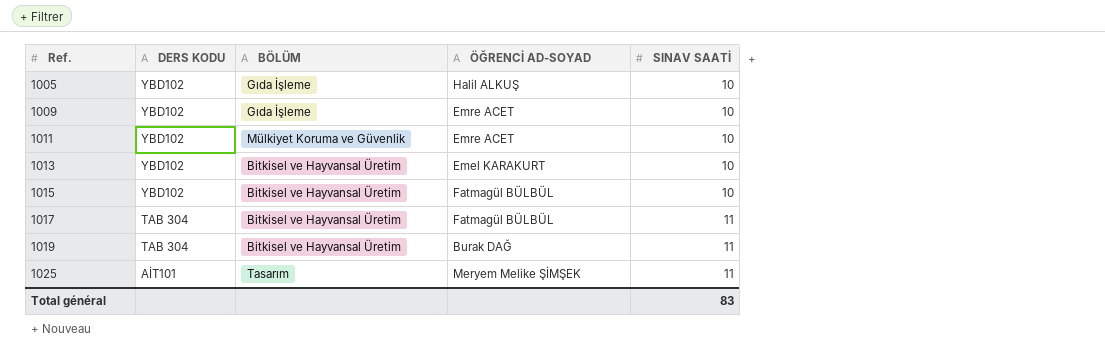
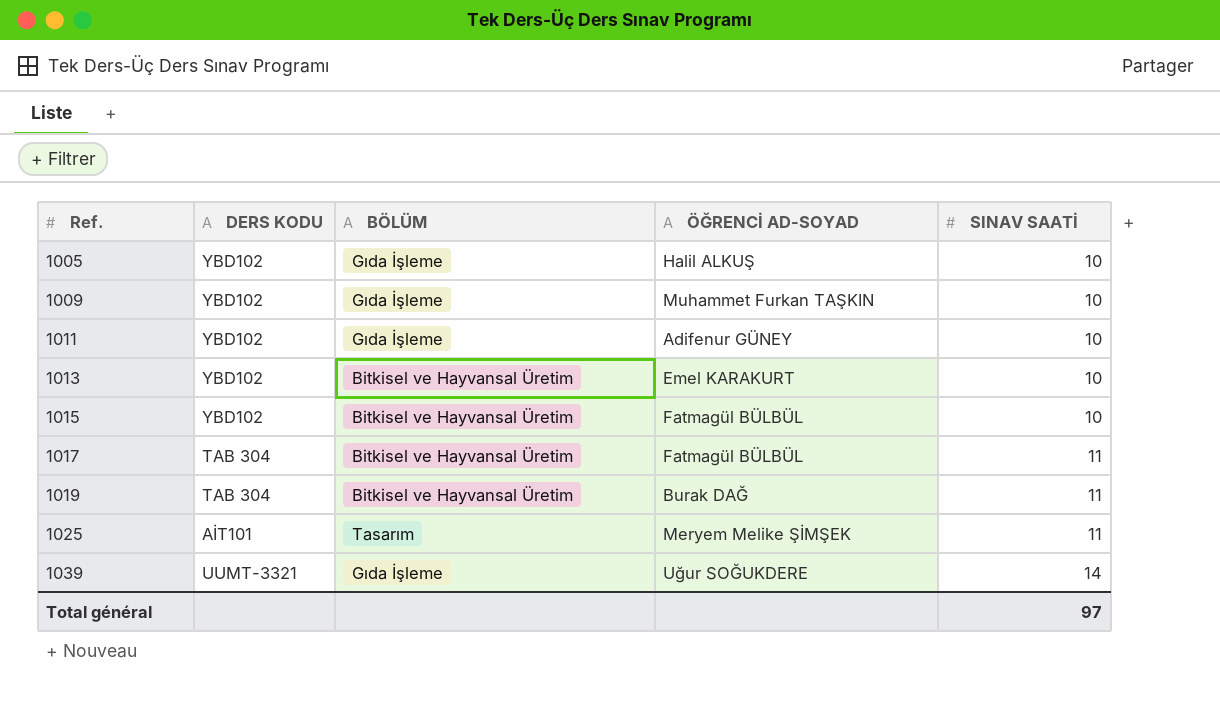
1009 | ÖĞRENCİ AD-SOYAD: Emre ACET -> Muhammet Furkan TAŞKIN
1011 | BÖLÜM: Mülkiyet Koruma ve Güvenlik -> Gıda İşleme
1011 | ÖĞRENCİ AD-SOYAD: Emre ACET -> Adifenur GÜNEY
row 1039: none -> UUMT-3321 | Gıda İşleme | Uğur SOĞUKDERE | 14
Total général | SINAV SAATİ: 83 -> 97

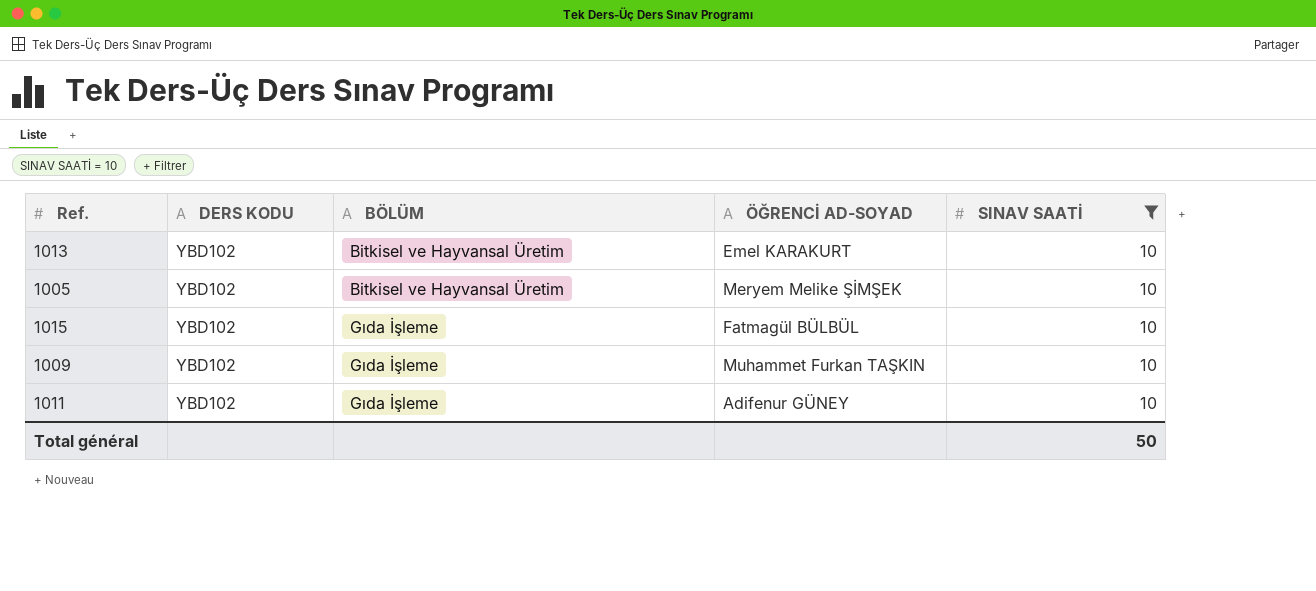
filter: none -> SINAV SAATİ = 10
row order: Ref. ascending -> BÖLÜM ascending
1005 | BÖLÜM: Gıda İşleme -> Bitkisel ve Hayvansal Üretim
1005 | ÖĞRENCİ AD-SOYAD: Halil ALKUŞ -> Meryem Melike ŞİMŞEK
1015 | BÖLÜM: Bitkisel ve Hayvansal Üretim -> Gıda İşleme
Total général | SINAV SAATİ: 97 -> 50

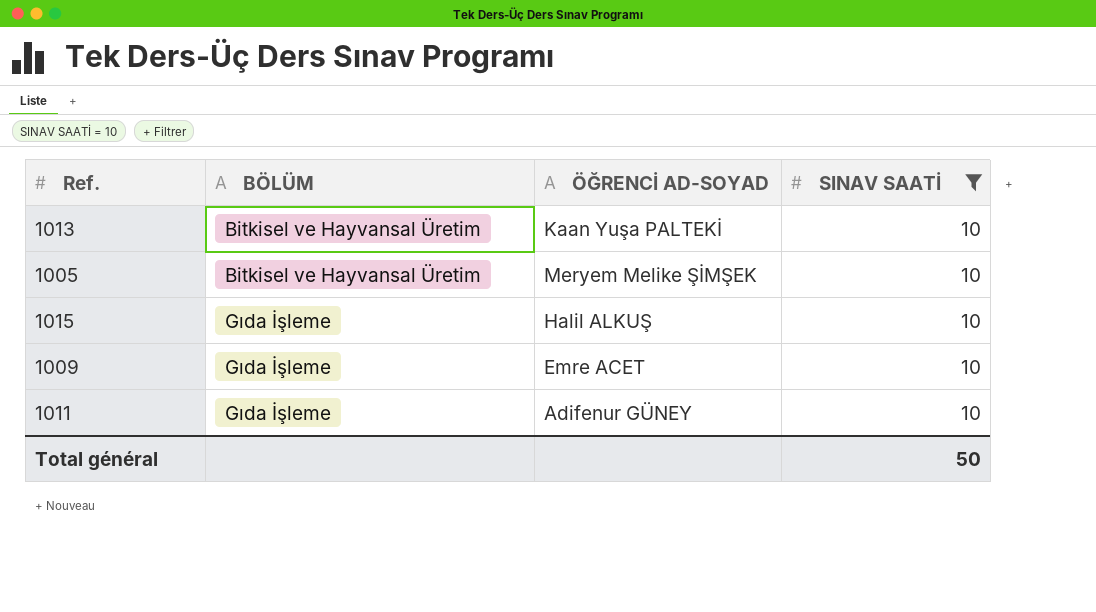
column DERS KODU | position: 2 -> none
1013 | ÖĞRENCİ AD-SOYAD: Emel KARAKURT -> Kaan Yuşa PALTEKİ
1015 | ÖĞRENCİ AD-SOYAD: Fatmagül BÜLBÜL -> Halil ALKUŞ
1009 | ÖĞRENCİ AD-SOYAD: Muhammet Furkan TAŞKIN -> Emre ACET

